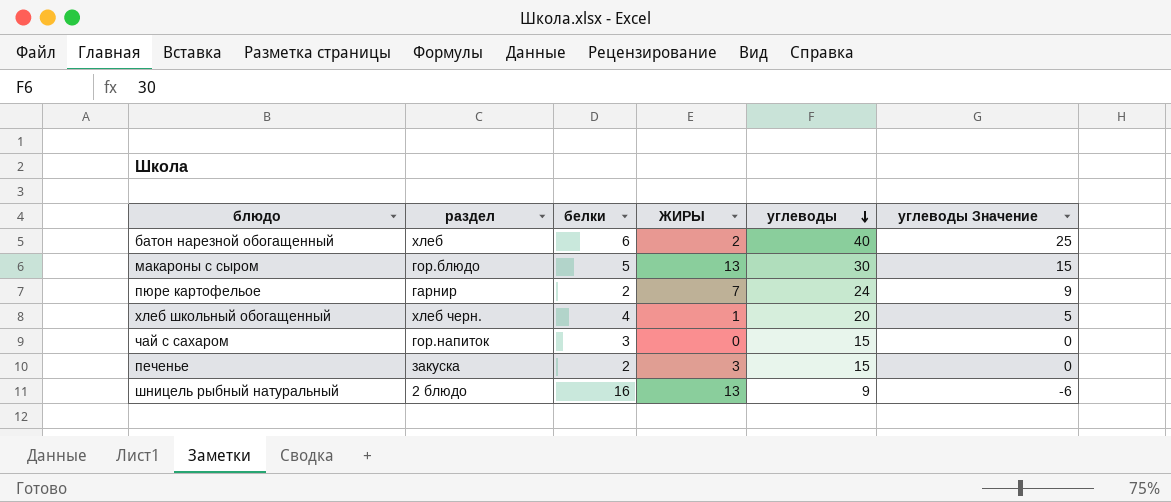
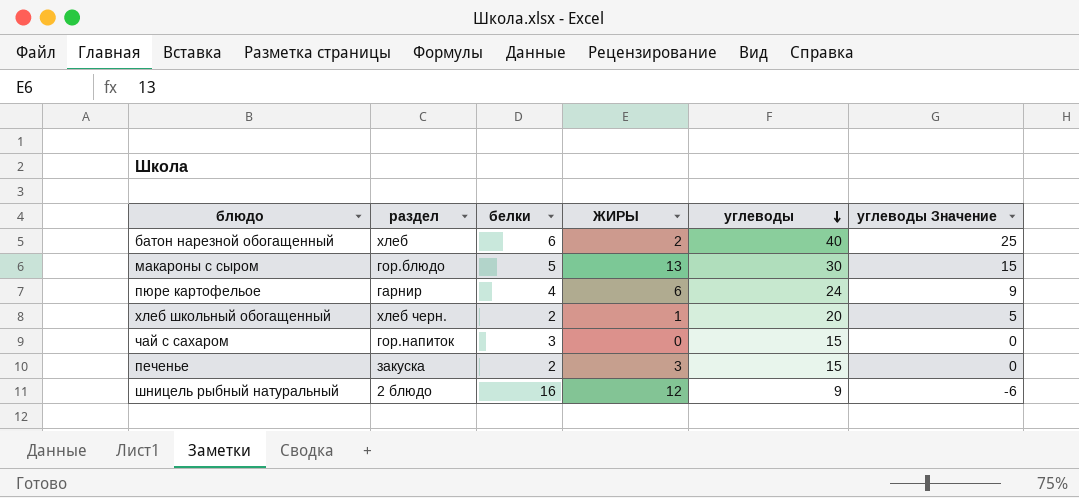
пюре картофельое | белки: 2 -> 4
пюре картофельое | ЖИРЫ: 7 -> 6
хлеб школьный обогащенный | белки: 4 -> 2
шницель рыбный натуральный | ЖИРЫ: 13 -> 12

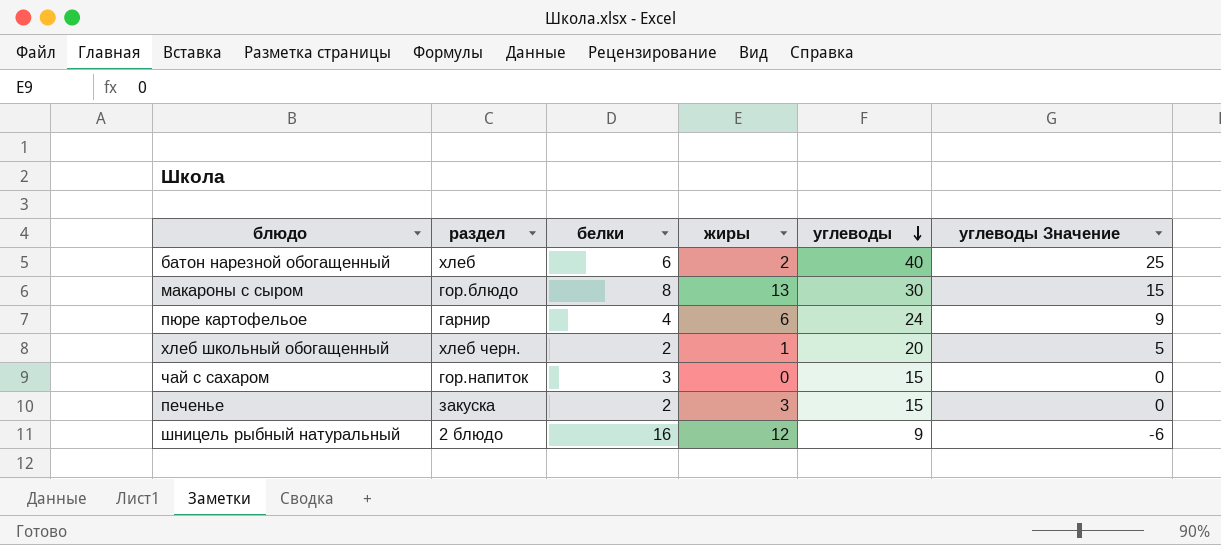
column name: ЖИРЫ -> жиры
макароны с сыром | белки: 5 -> 8

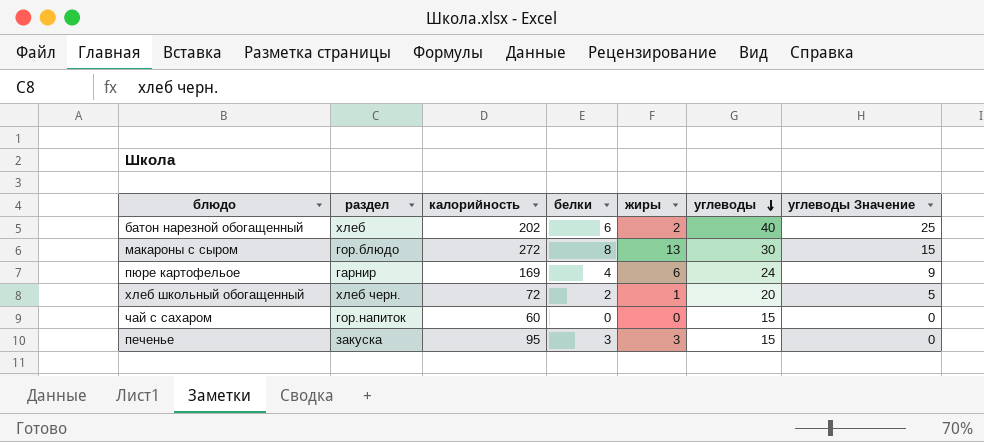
column калорийность | position: none -> 3
row шницель рыбный натуральный: 2 блюдо | 16 | 12 | 9 | -6 -> none
чай с сахаром | белки: 3 -> 0
печенье | белки: 2 -> 3

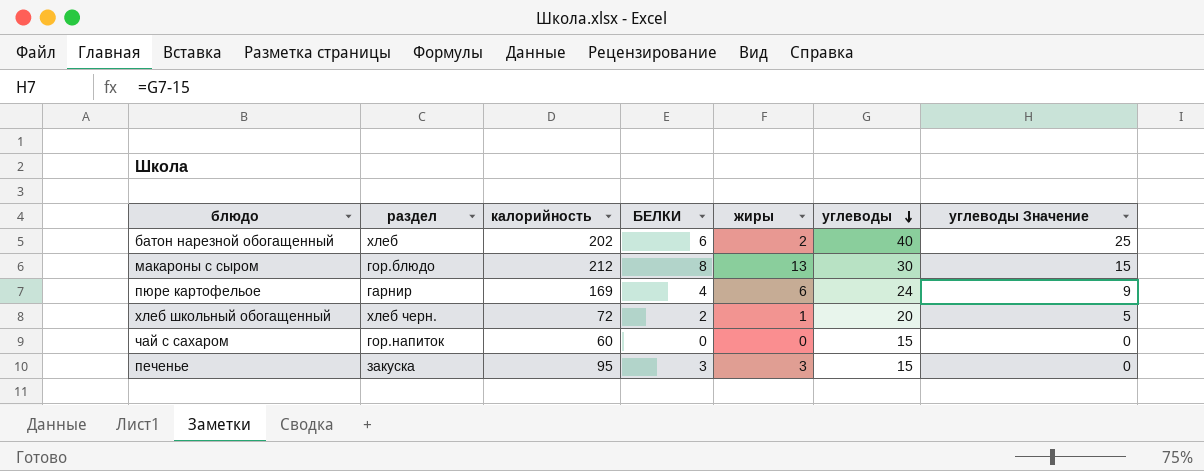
column name: белки -> БЕЛКИ
макароны с сыром | калорийность: 272 -> 212

